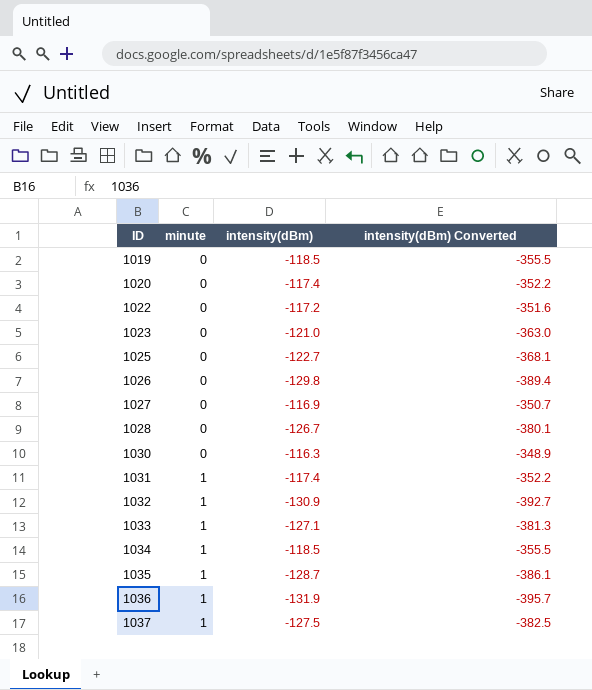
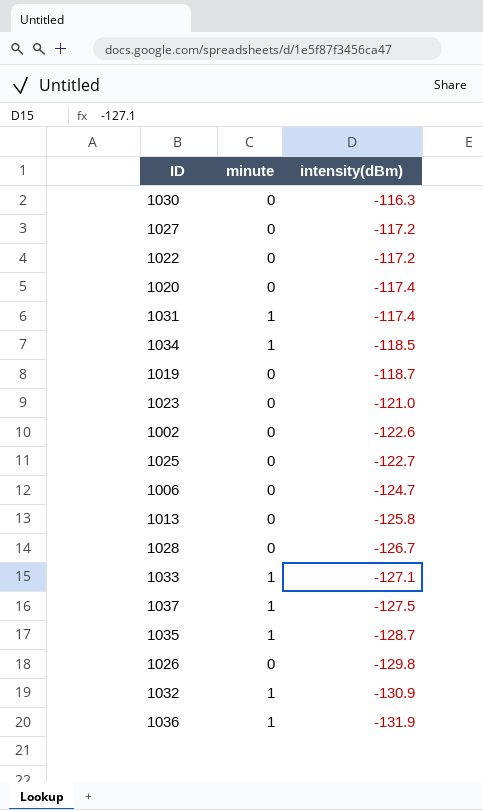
row order: ID ascending -> intensity(dBm) descending
column intensity(dBm) Converted | formula: [intensity(dBm)] * 3 -> none
1027 | intensity(dBm): -116.9 -> -117.2
1019 | intensity(dBm): -118.5 -> -118.7
row 1002: none -> 0 | -122.6
row 1006: none -> 0 | -124.7
row 1013: none -> 0 | -125.8

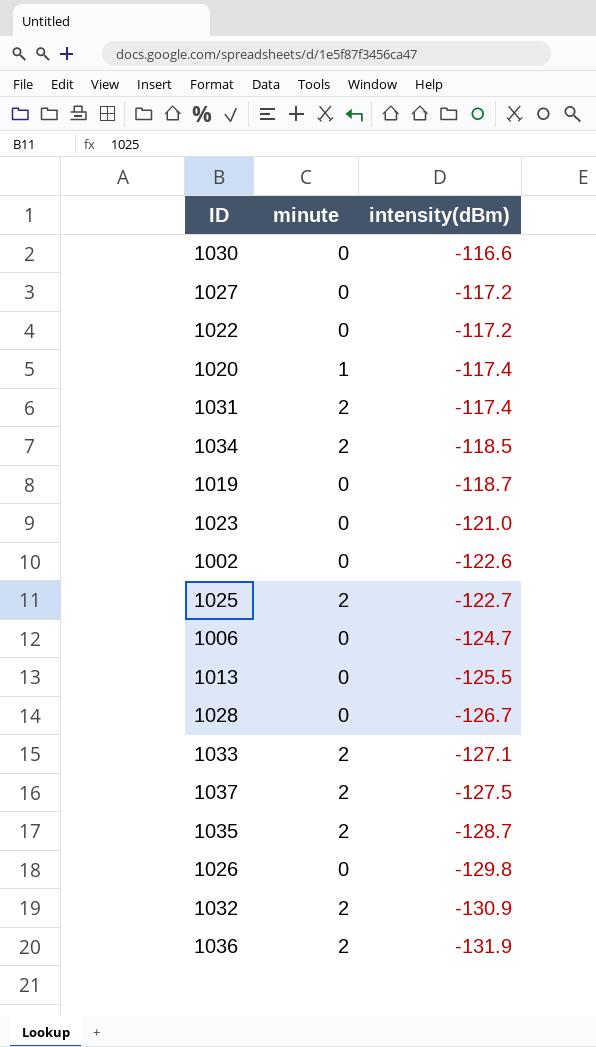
1030 | intensity(dBm): -116.3 -> -116.6
1020 | minute: 0 -> 1
1031 | minute: 1 -> 2
1034 | minute: 1 -> 2
1025 | minute: 0 -> 2
1013 | intensity(dBm): -125.8 -> -125.5
1033 | minute: 1 -> 2
1037 | minute: 1 -> 2
1035 | minute: 1 -> 2
1032 | minute: 1 -> 2
1036 | minute: 1 -> 2

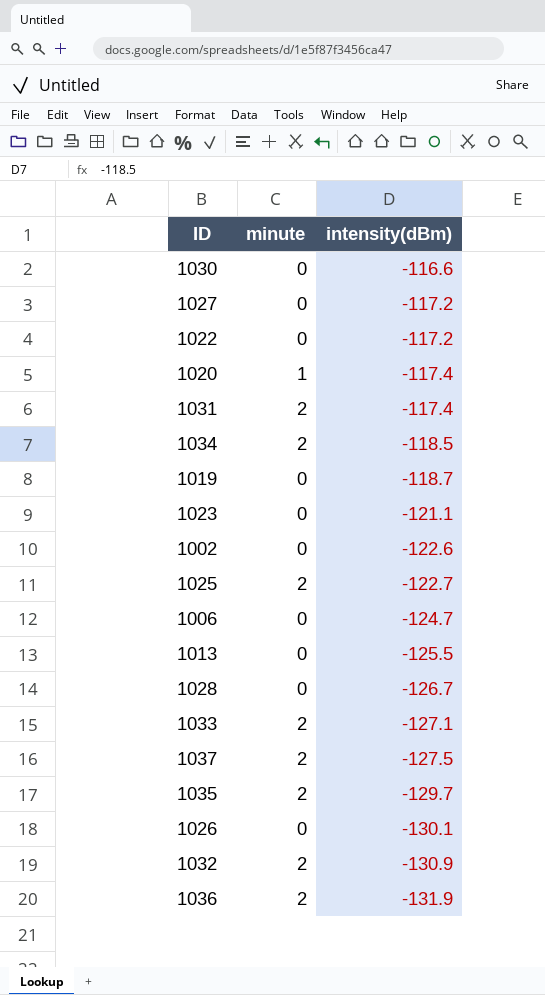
1023 | intensity(dBm): -121.0 -> -121.1
1035 | intensity(dBm): -128.7 -> -129.7
1026 | intensity(dBm): -129.8 -> -130.1

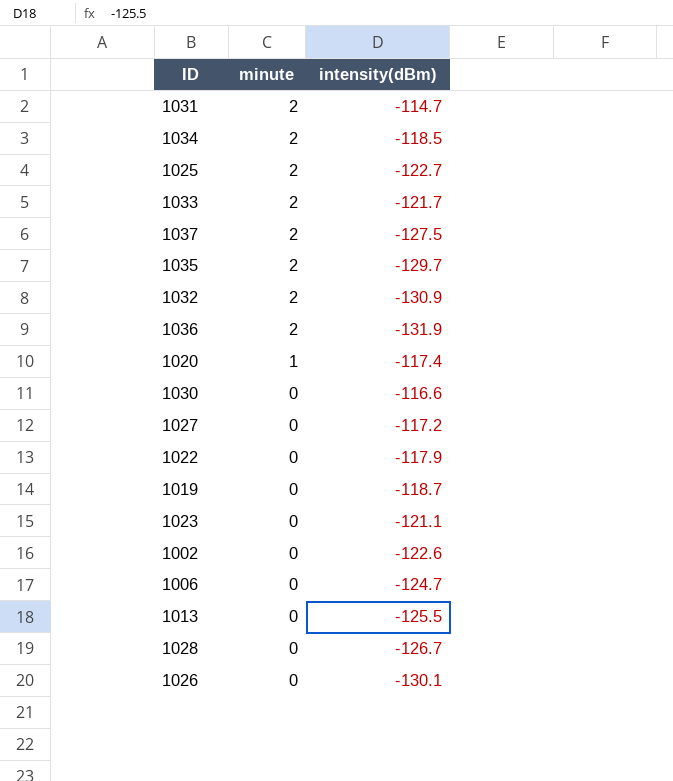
row order: intensity(dBm) descending -> minute descending
1031 | intensity(dBm): -117.4 -> -114.7
1033 | intensity(dBm): -127.1 -> -121.7
1022 | intensity(dBm): -117.2 -> -117.9

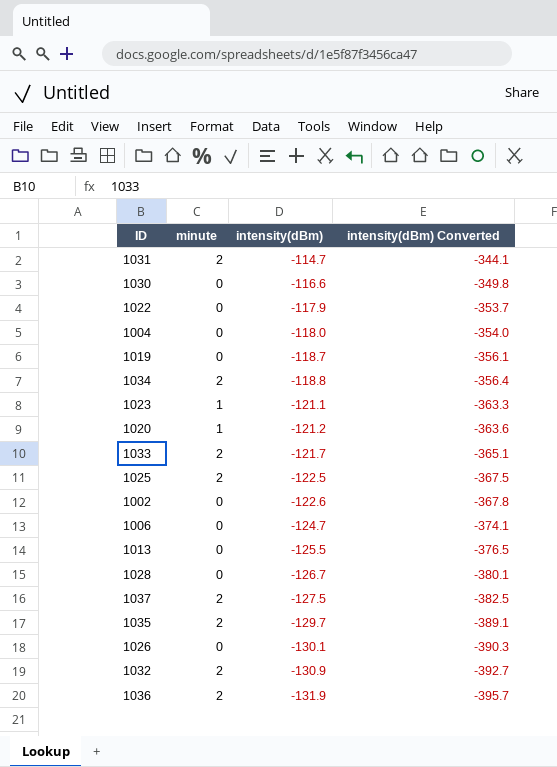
row order: minute descending -> intensity(dBm) descending
column intensity(dBm) Converted | formula: none -> [intensity(dBm)] * 3
row 1027: 0 | -117.2 -> none
row 1004: none -> 0 | -118.0 | -354.0
1034 | intensity(dBm): -118.5 -> -118.8
1023 | minute: 0 -> 1
1020 | intensity(dBm): -117.4 -> -121.2
1025 | intensity(dBm): -122.7 -> -122.5

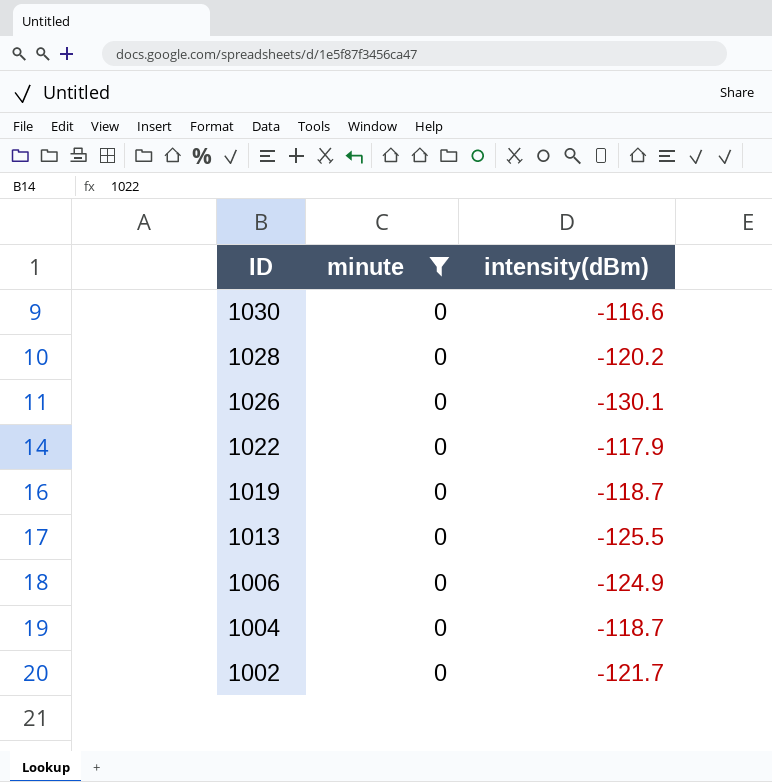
filter: none -> minute = 0
row order: intensity(dBm) descending -> ID descending
column intensity(dBm) Converted | formula: [intensity(dBm)] * 3 -> none
1028 | intensity(dBm): -126.7 -> -120.2
1006 | intensity(dBm): -124.7 -> -124.9
1004 | intensity(dBm): -118.0 -> -118.7
1002 | intensity(dBm): -122.6 -> -121.7

